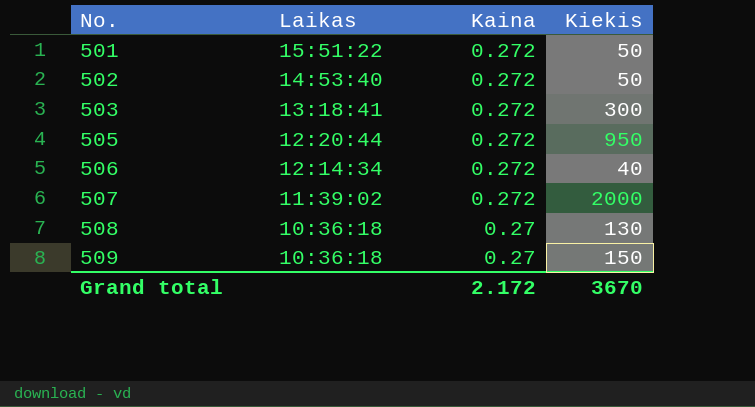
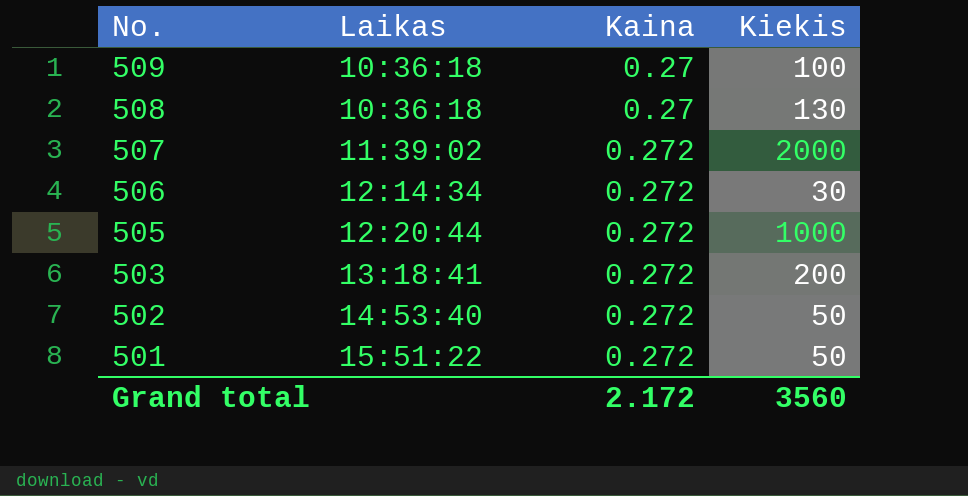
row order: No. ascending -> No. descending
509 | Kiekis: 150 -> 100
506 | Kiekis: 40 -> 30
505 | Kiekis: 950 -> 1000
503 | Kiekis: 300 -> 200
Grand total | Kiekis: 3670 -> 3560

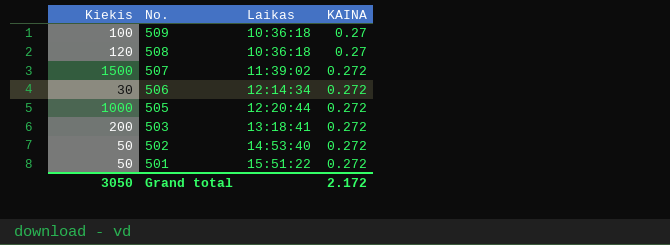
column Kiekis | position: 4 -> 1
column name: Kaina -> KAINA
508 | Kiekis: 130 -> 120
507 | Kiekis: 2000 -> 1500
Grand total | Kiekis: 3560 -> 3050

